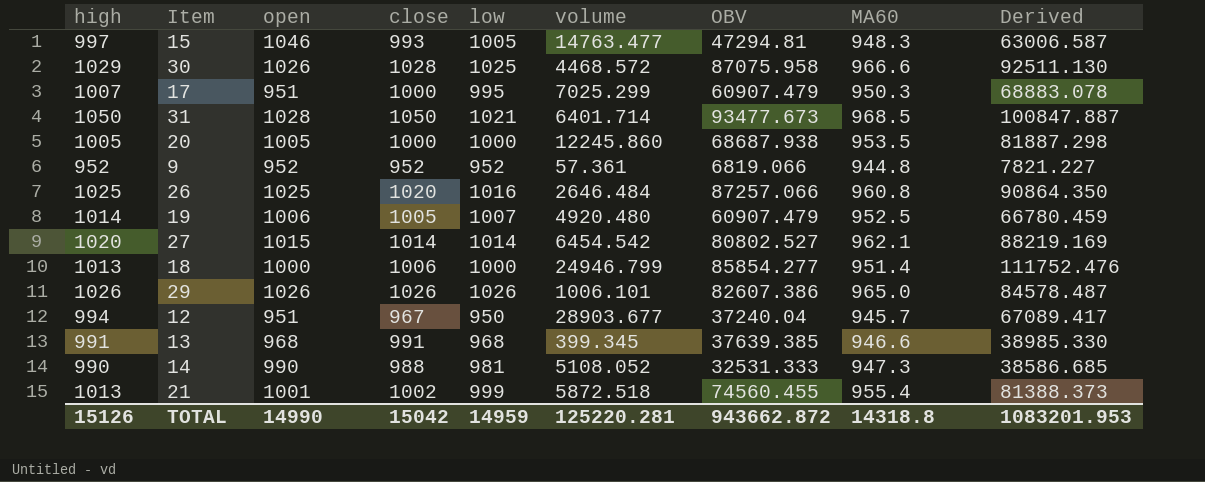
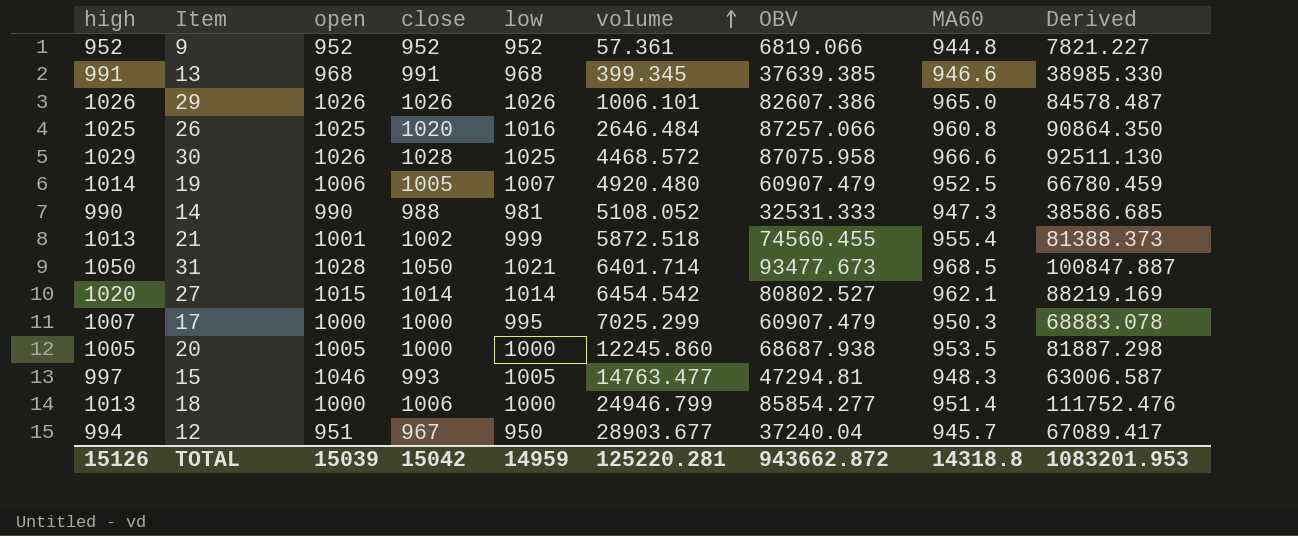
row order: none -> volume ascending
17 | open: 951 -> 1000
TOTAL | open: 14990 -> 15039

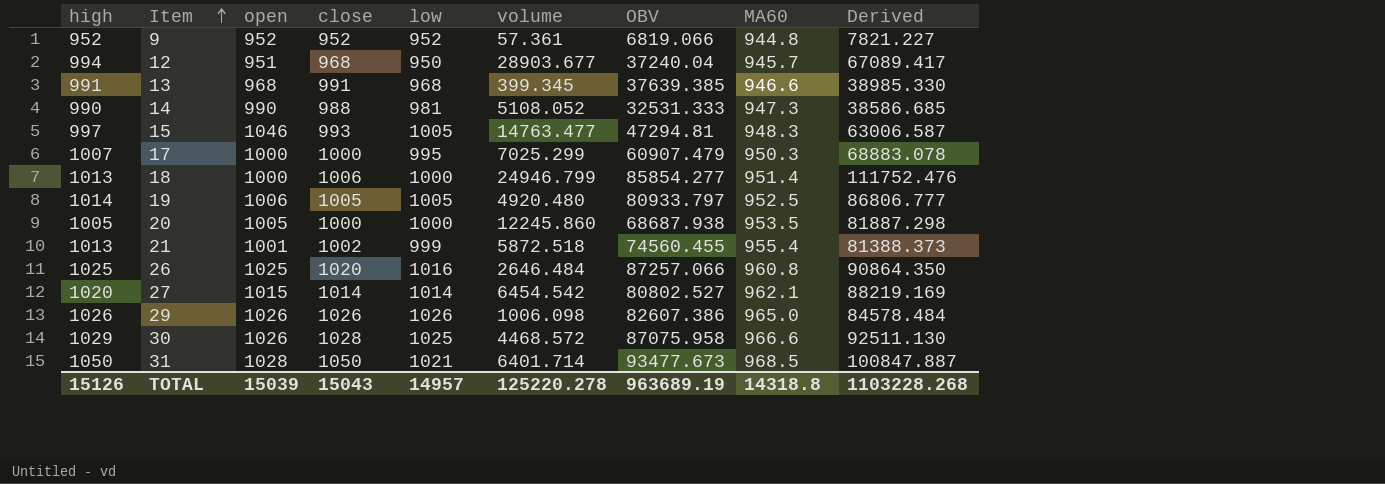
row order: volume ascending -> Item ascending
12 | close: 967 -> 968
19 | low: 1007 -> 1005
19 | OBV: 60907.479 -> 80933.797
19 | Derived: 66780.459 -> 86806.777
29 | volume: 1006.101 -> 1006.098
29 | Derived: 84578.487 -> 84578.484
TOTAL | close: 15042 -> 15043
TOTAL | low: 14959 -> 14957
TOTAL | volume: 125220.281 -> 125220.278
TOTAL | OBV: 943662.872 -> 963689.19
TOTAL | Derived: 1083201.953 -> 1103228.268

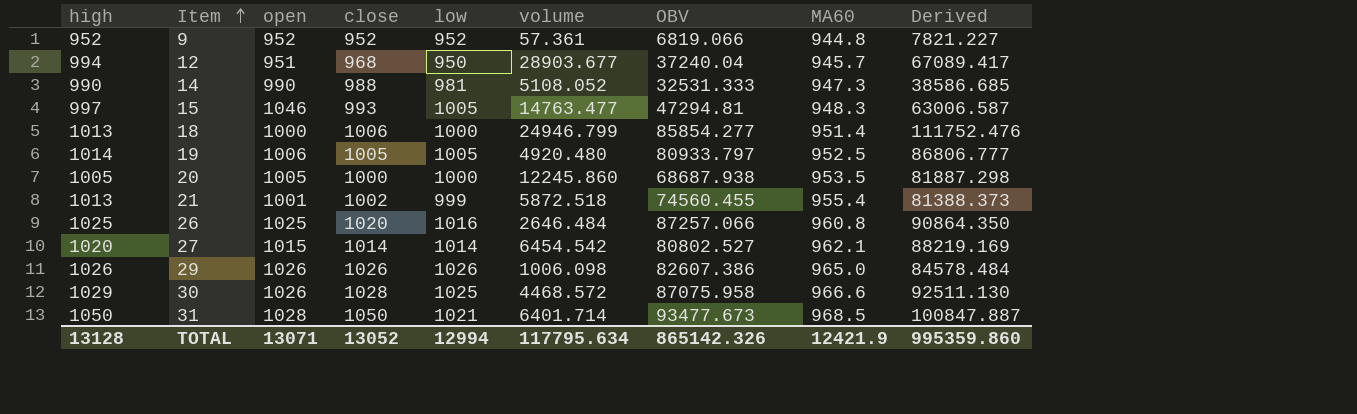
row 13: 991 | 968 | 991 | 968 | 399.345 | 37639.385 | 946.6 | 38985.330 -> none
row 17: 1007 | 1000 | 1000 | 995 | 7025.299 | 60907.479 | 950.3 | 68883.078 -> none
TOTAL | high: 15126 -> 13128
TOTAL | open: 15039 -> 13071
TOTAL | close: 15043 -> 13052
TOTAL | low: 14957 -> 12994
TOTAL | volume: 125220.278 -> 117795.634
TOTAL | OBV: 963689.19 -> 865142.326
TOTAL | MA60: 14318.8 -> 12421.9
TOTAL | Derived: 1103228.268 -> 995359.860

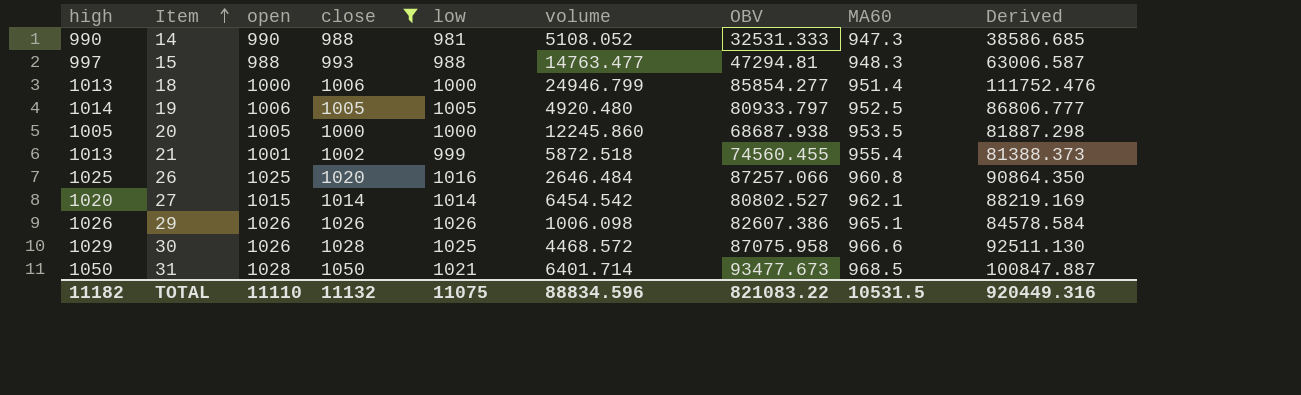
filter: none -> close >= 988
15 | open: 1046 -> 988
15 | low: 1005 -> 988
29 | MA60: 965.0 -> 965.1
29 | Derived: 84578.484 -> 84578.584
TOTAL | high: 13128 -> 11182
TOTAL | open: 13071 -> 11110
TOTAL | close: 13052 -> 11132
TOTAL | low: 12994 -> 11075
TOTAL | volume: 117795.634 -> 88834.596
TOTAL | OBV: 865142.326 -> 821083.22
TOTAL | MA60: 12421.9 -> 10531.5
TOTAL | Derived: 995359.860 -> 920449.316

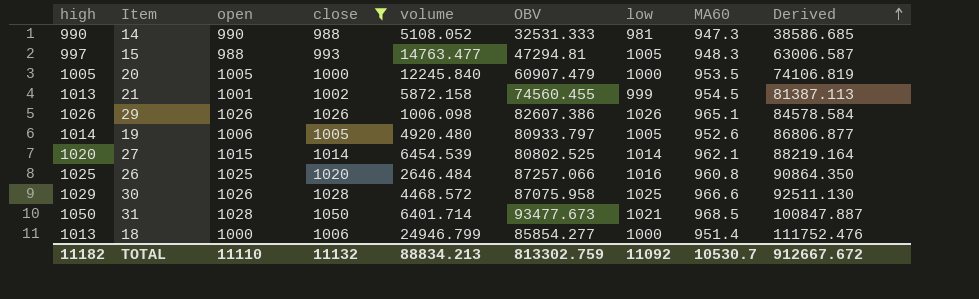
row order: Item ascending -> Derived ascending
column low | position: 5 -> 7
15 | low: 988 -> 1005
20 | volume: 12245.860 -> 12245.840
20 | OBV: 68687.938 -> 60907.479
20 | Derived: 81887.298 -> 74106.819
21 | volume: 5872.518 -> 5872.158
21 | MA60: 955.4 -> 954.5
21 | Derived: 81388.373 -> 81387.113
19 | MA60: 952.5 -> 952.6
19 | Derived: 86806.777 -> 86806.877
27 | volume: 6454.542 -> 6454.539
27 | OBV: 80802.527 -> 80802.525
27 | Derived: 88219.169 -> 88219.164
TOTAL | volume: 88834.596 -> 88834.213
TOTAL | OBV: 821083.22 -> 813302.759
TOTAL | low: 11075 -> 11092
TOTAL | MA60: 10531.5 -> 10530.7
TOTAL | Derived: 920449.316 -> 912667.672

